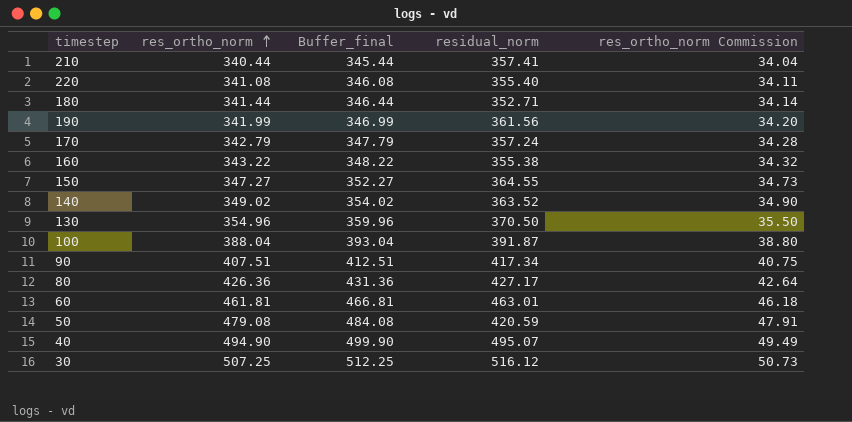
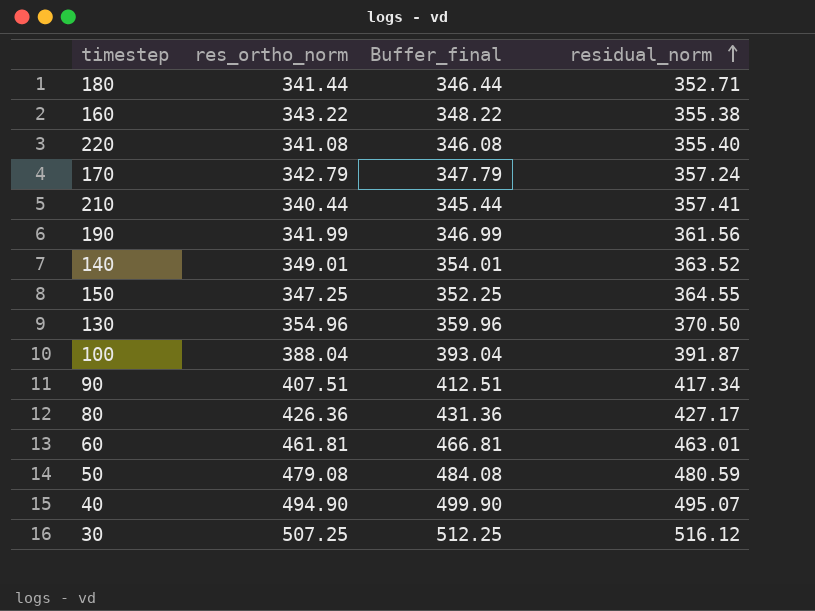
row order: res_ortho_norm ascending -> residual_norm ascending
column res_ortho_norm Commission | formula: [res_ortho_norm] * 0.1 -> none
140 | res_ortho_norm: 349.02 -> 349.01
140 | Buffer_final: 354.02 -> 354.01
150 | res_ortho_norm: 347.27 -> 347.25
150 | Buffer_final: 352.27 -> 352.25
50 | residual_norm: 420.59 -> 480.59

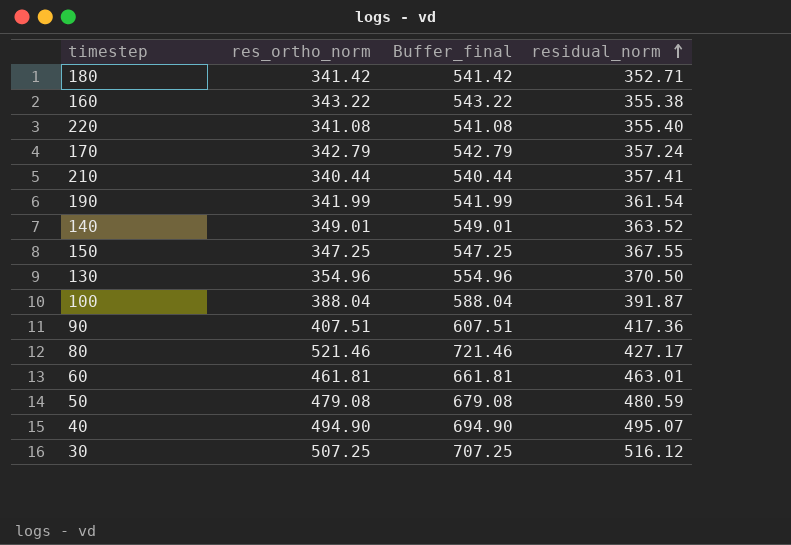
column Buffer_final | formula: [res_ortho_norm] + 5 -> [res_ortho_norm] + 200
180 | res_ortho_norm: 341.44 -> 341.42
190 | residual_norm: 361.56 -> 361.54
150 | residual_norm: 364.55 -> 367.55
90 | residual_norm: 417.34 -> 417.36
80 | res_ortho_norm: 426.36 -> 521.46

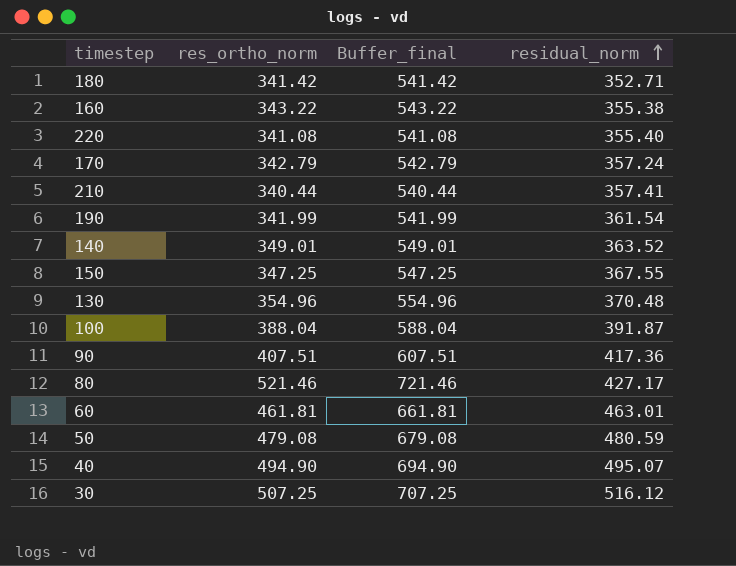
130 | residual_norm: 370.50 -> 370.48

